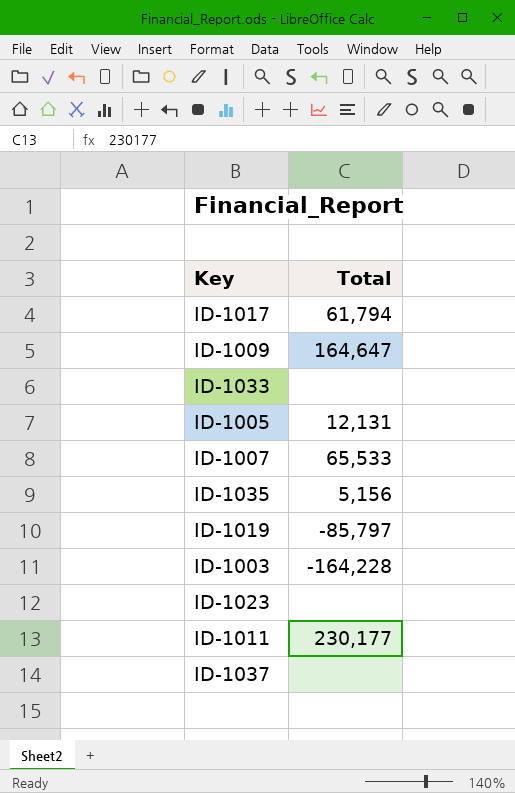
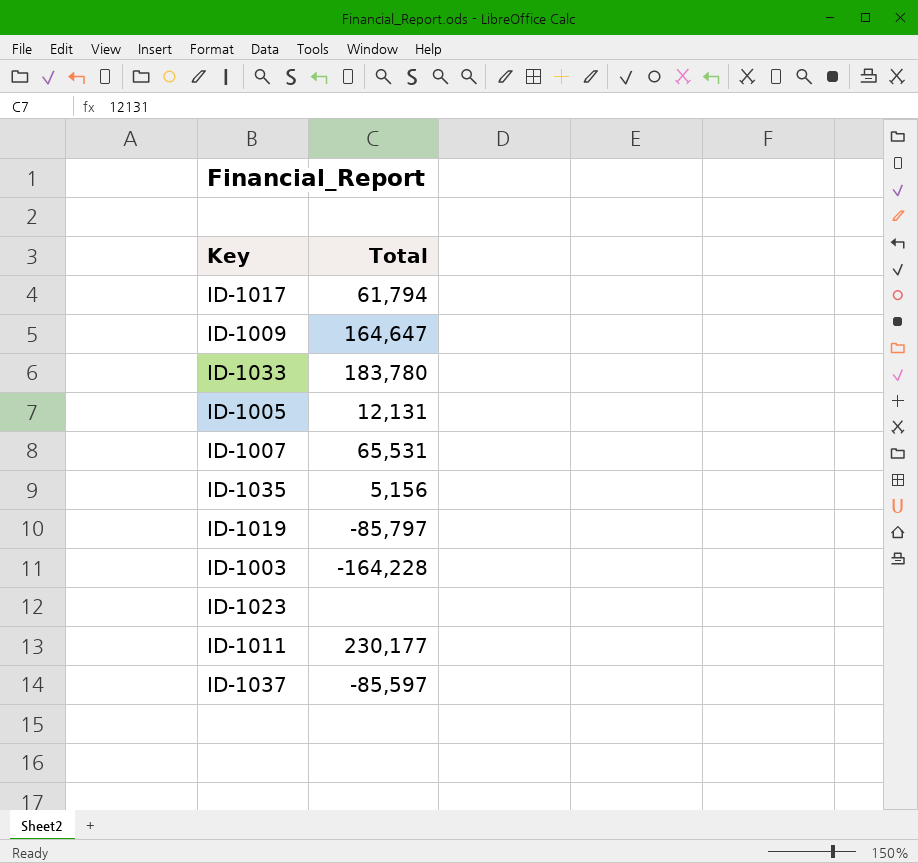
ID-1033 | Total: none -> 183,780
ID-1007 | Total: 65,533 -> 65,531
ID-1037 | Total: none -> -85,597

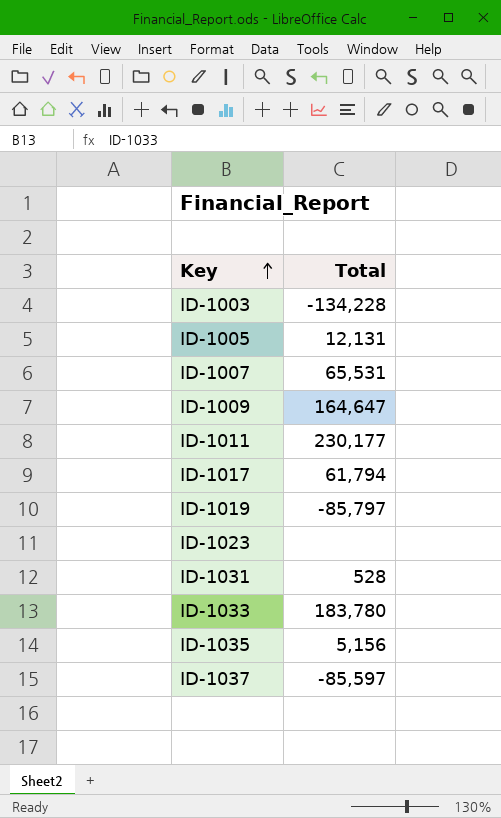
row order: none -> Key ascending
ID-1003 | Total: -164,228 -> -134,228
row ID-1031: none -> 528

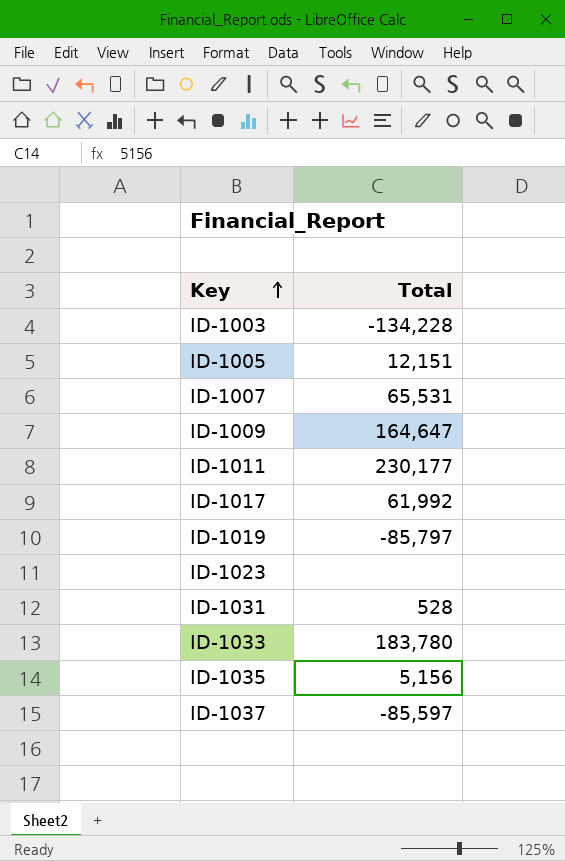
ID-1005 | Total: 12,131 -> 12,151
ID-1017 | Total: 61,794 -> 61,992

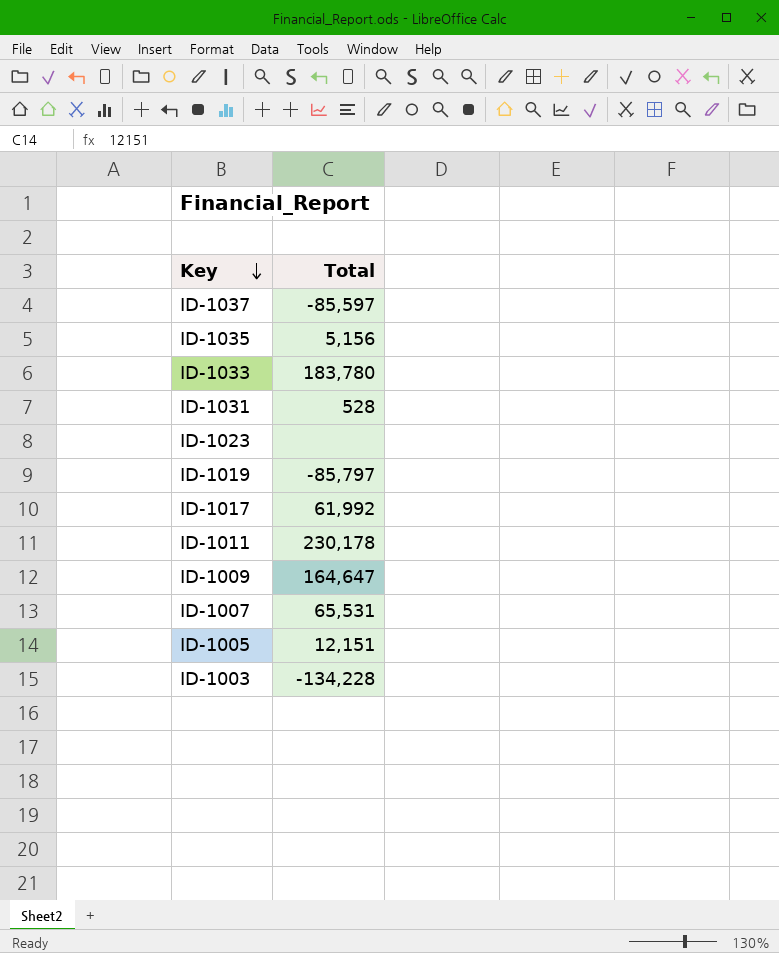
row order: Key ascending -> Key descending
ID-1011 | Total: 230,177 -> 230,178

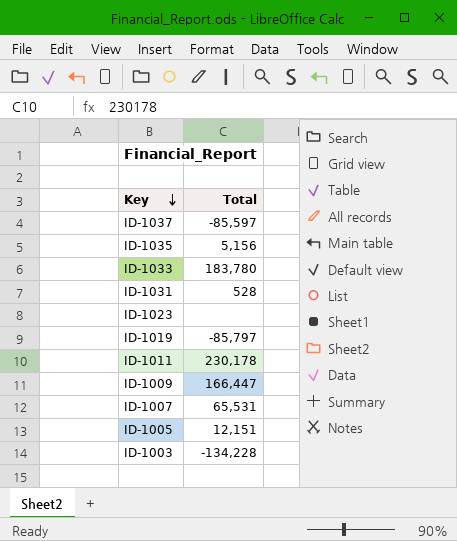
row ID-1017: 61,992 -> none
ID-1009 | Total: 164,647 -> 166,447

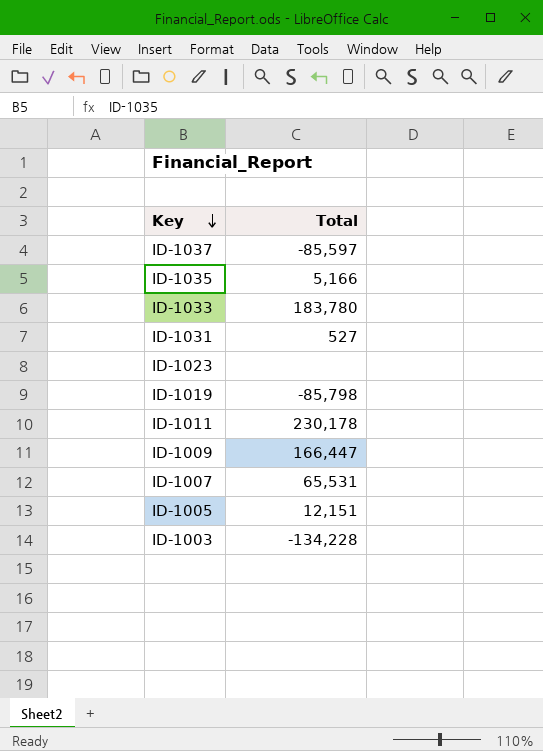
ID-1035 | Total: 5,156 -> 5,166
ID-1031 | Total: 528 -> 527
ID-1019 | Total: -85,797 -> -85,798

